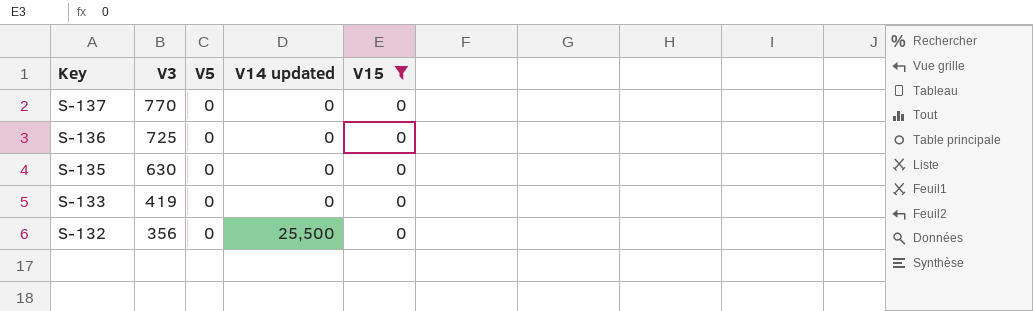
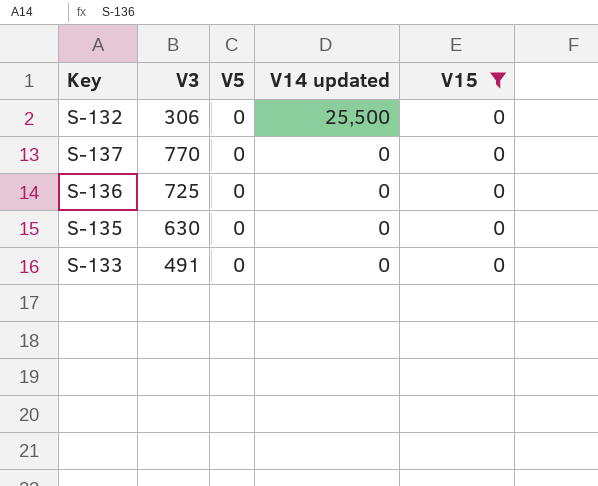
row order: Key descending -> V14 updated descending
S-132 | V3: 356 -> 306
S-133 | V3: 419 -> 491

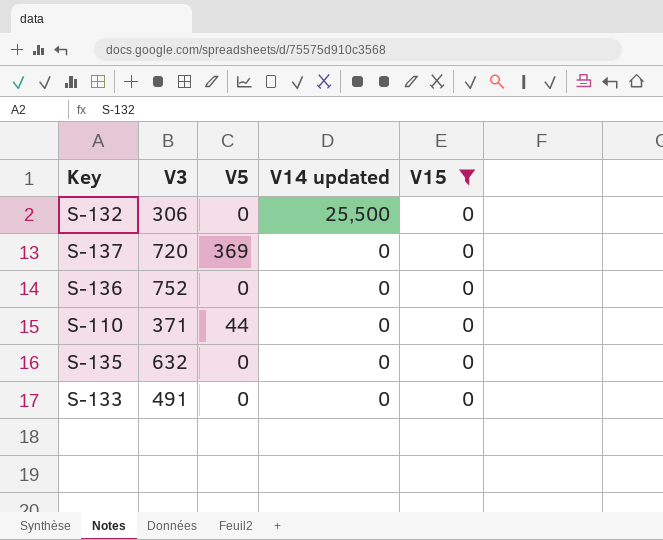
S-137 | V3: 770 -> 720
S-137 | V5: 0 -> 369
S-136 | V3: 725 -> 752
row S-110: none -> 371 | 44 | 0 | 0
S-135 | V3: 630 -> 632

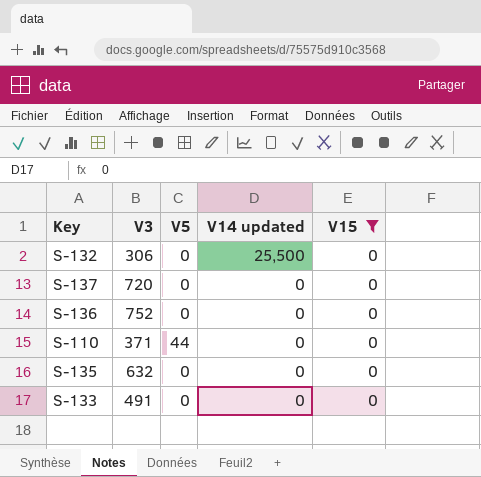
S-137 | V5: 369 -> 0

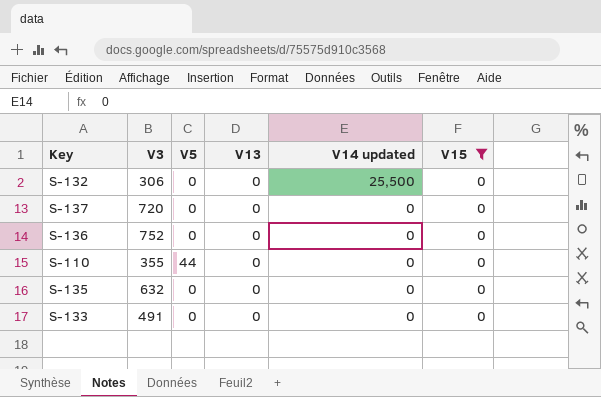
column V13 | position: none -> 4
S-110 | V3: 371 -> 355

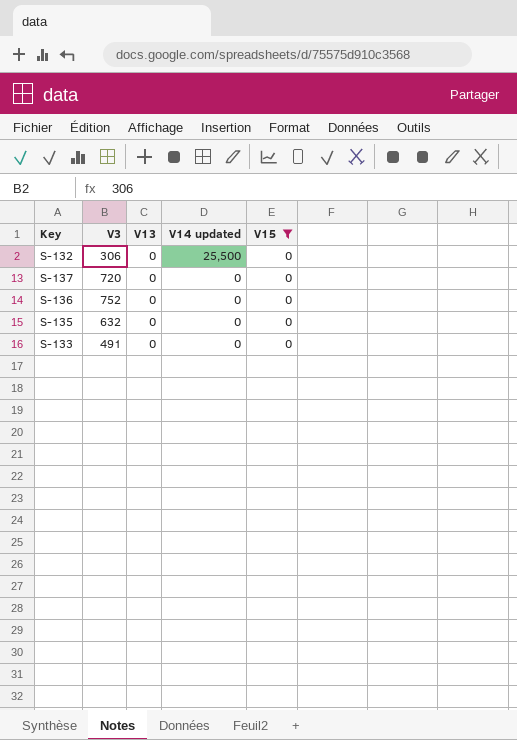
column V5 | position: 3 -> none
row S-110: 355 | 44 | 0 | 0 | 0 -> none

